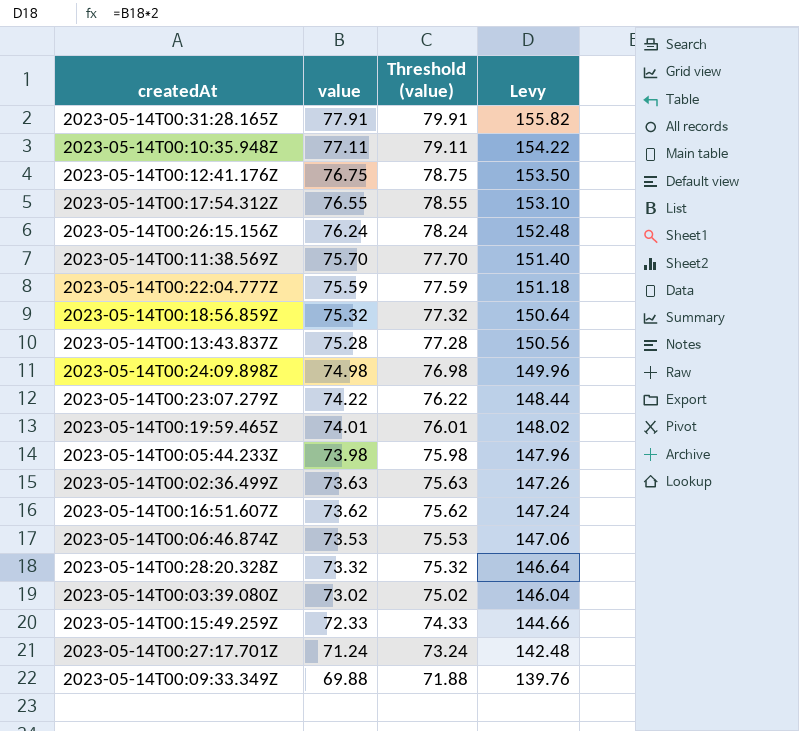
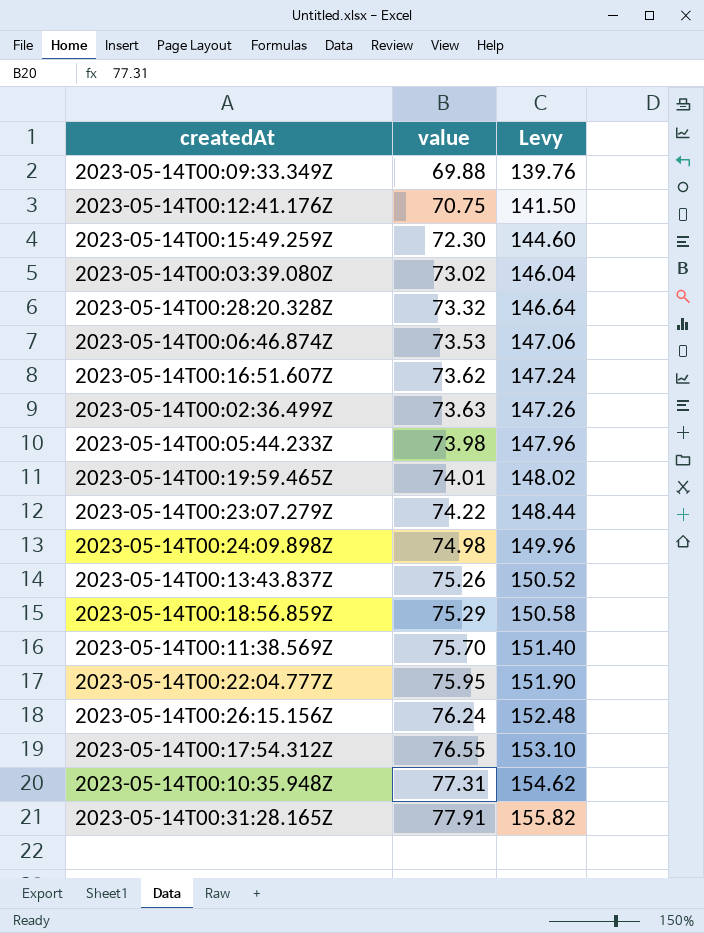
row order: value descending -> value ascending
column Threshold (value) | formula: [value] + 2 -> none
row 2023-05-14T00:27:17.701Z: 71.24 | 73.24 | 142.48 -> none
2023-05-14T00:12:41.176Z | value: 76.75 -> 70.75
2023-05-14T00:12:41.176Z | Levy: 153.50 -> 141.50
2023-05-14T00:15:49.259Z | value: 72.33 -> 72.30
2023-05-14T00:15:49.259Z | Levy: 144.66 -> 144.60
2023-05-14T00:13:43.837Z | value: 75.28 -> 75.26
2023-05-14T00:13:43.837Z | Levy: 150.56 -> 150.52
2023-05-14T00:18:56.859Z | value: 75.32 -> 75.29
2023-05-14T00:18:56.859Z | Levy: 150.64 -> 150.58
2023-05-14T00:22:04.777Z | value: 75.59 -> 75.95
2023-05-14T00:22:04.777Z | Levy: 151.18 -> 151.90
2023-05-14T00:10:35.948Z | value: 77.11 -> 77.31
2023-05-14T00:10:35.948Z | Levy: 154.22 -> 154.62

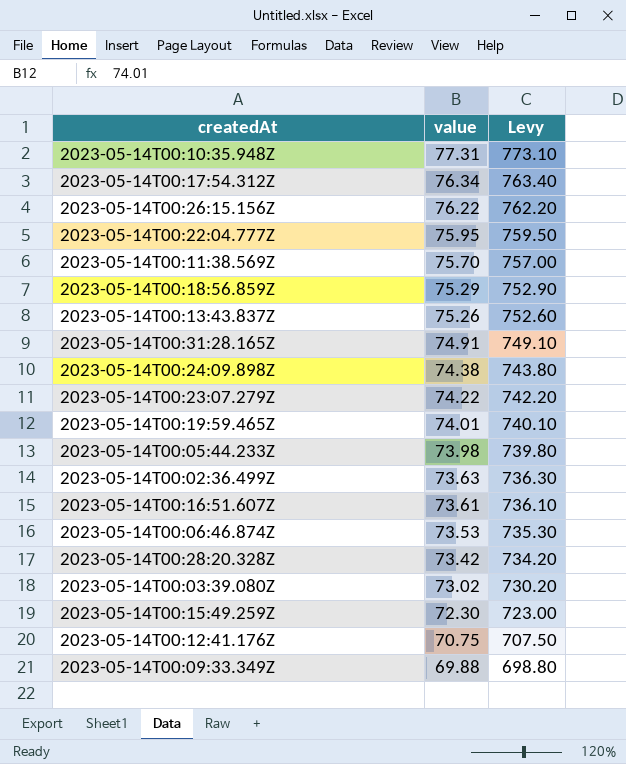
row order: value ascending -> value descending
column Levy | formula: [value] * 2 -> [value] * 10
2023-05-14T00:17:54.312Z | value: 76.55 -> 76.34
2023-05-14T00:26:15.156Z | value: 76.24 -> 76.22
2023-05-14T00:31:28.165Z | value: 77.91 -> 74.91
2023-05-14T00:24:09.898Z | value: 74.98 -> 74.38
2023-05-14T00:16:51.607Z | value: 73.62 -> 73.61
2023-05-14T00:28:20.328Z | value: 73.32 -> 73.42

